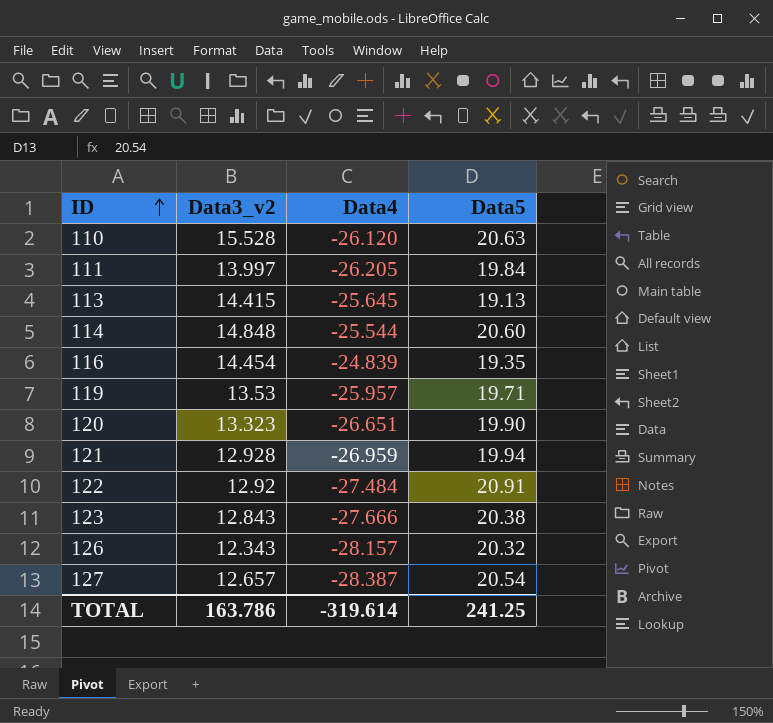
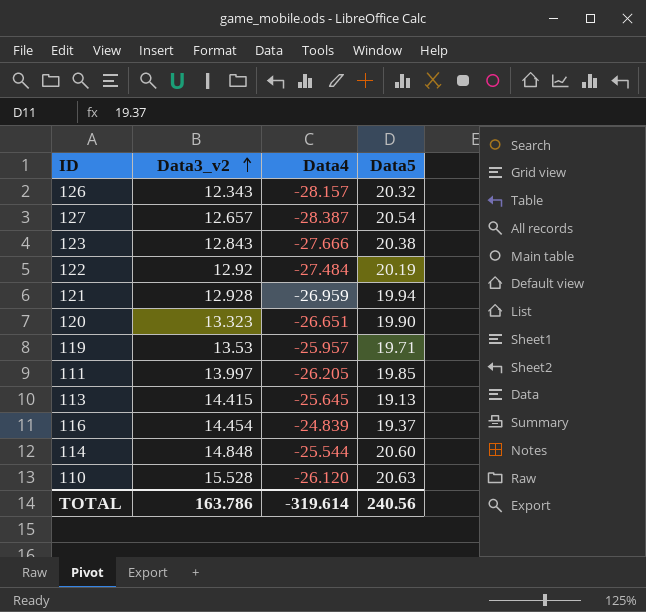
row order: ID ascending -> Data3_v2 ascending
122 | Data5: 20.91 -> 20.19
111 | Data5: 19.84 -> 19.85
116 | Data5: 19.35 -> 19.37
TOTAL | Data5: 241.25 -> 240.56

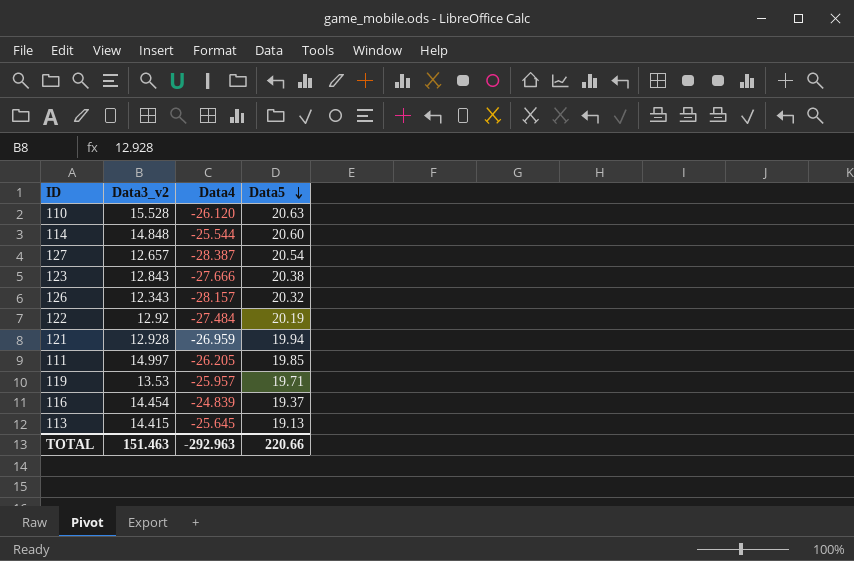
row order: Data3_v2 ascending -> Data5 descending
row 120: 13.323 | -26.651 | 19.90 -> none
111 | Data3_v2: 13.997 -> 14.997
TOTAL | Data3_v2: 163.786 -> 151.463
TOTAL | Data4: -319.614 -> -292.963
TOTAL | Data5: 240.56 -> 220.66

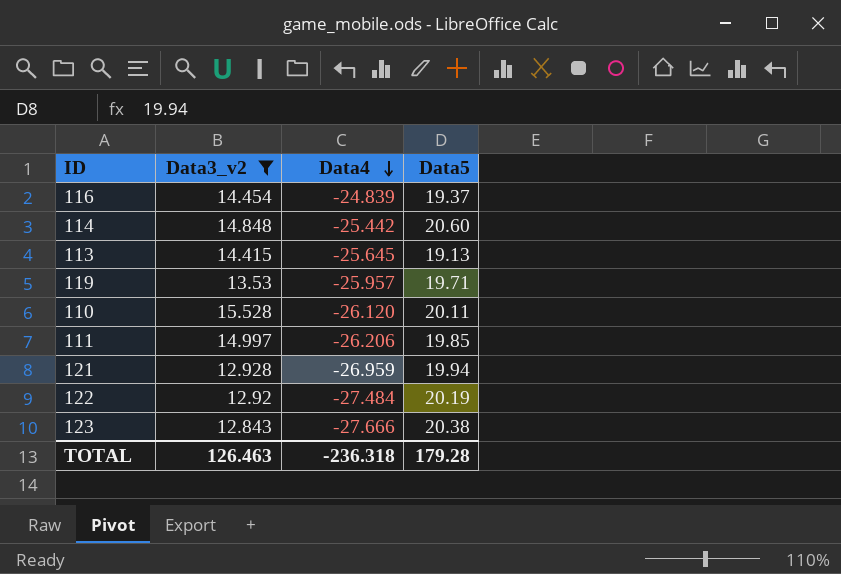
filter: none -> Data3_v2 >= 12.843
row order: Data5 descending -> Data4 descending
114 | Data4: -25.544 -> -25.442
110 | Data5: 20.63 -> 20.11
111 | Data4: -26.205 -> -26.206
TOTAL | Data3_v2: 151.463 -> 126.463
TOTAL | Data4: -292.963 -> -236.318
TOTAL | Data5: 220.66 -> 179.28

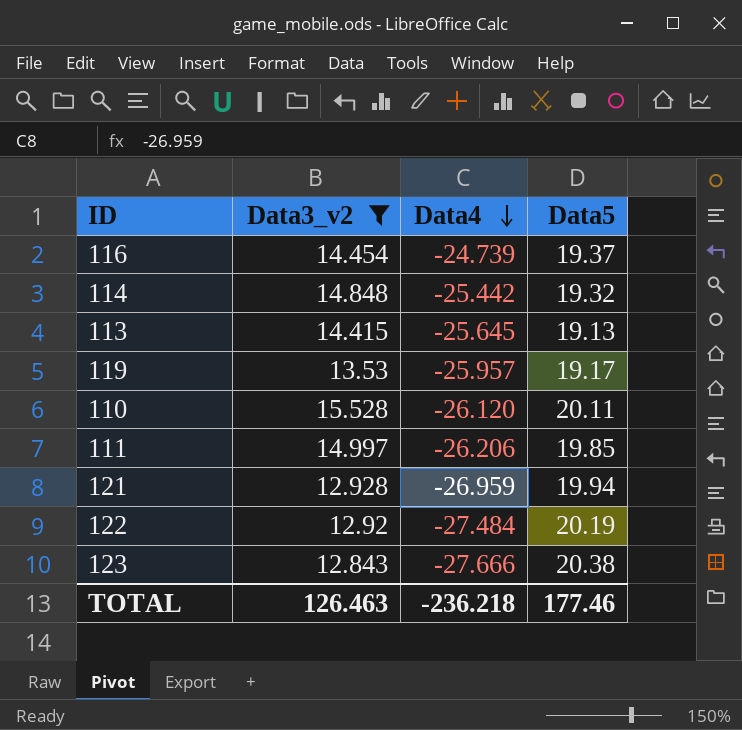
116 | Data4: -24.839 -> -24.739
114 | Data5: 20.60 -> 19.32
119 | Data5: 19.71 -> 19.17
TOTAL | Data4: -236.318 -> -236.218
TOTAL | Data5: 179.28 -> 177.46

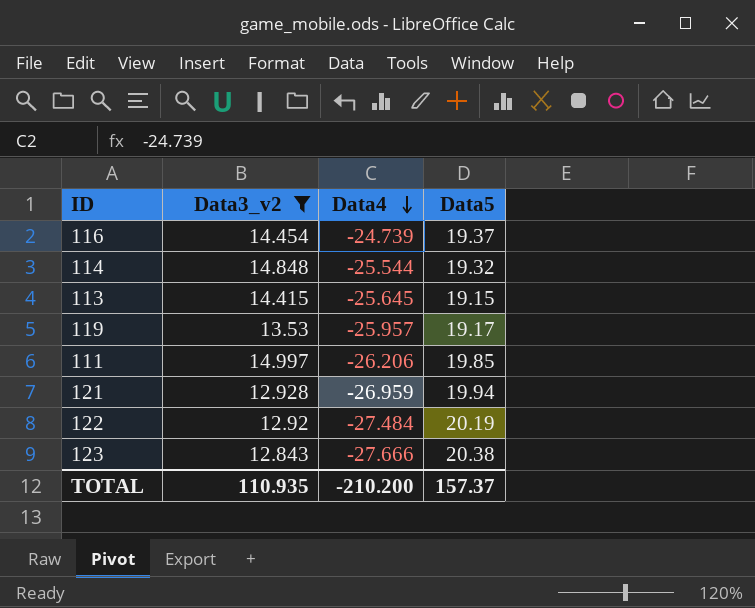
row 110: 15.528 | -26.120 | 20.11 -> none
114 | Data4: -25.442 -> -25.544
113 | Data5: 19.13 -> 19.15
TOTAL | Data3_v2: 126.463 -> 110.935
TOTAL | Data4: -236.218 -> -210.200
TOTAL | Data5: 177.46 -> 157.37

